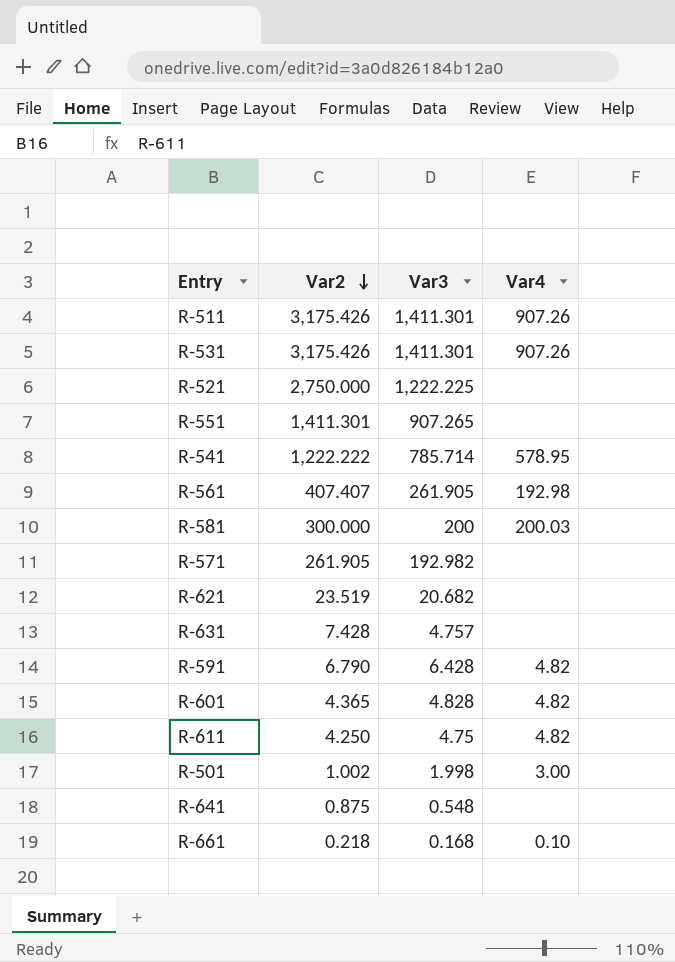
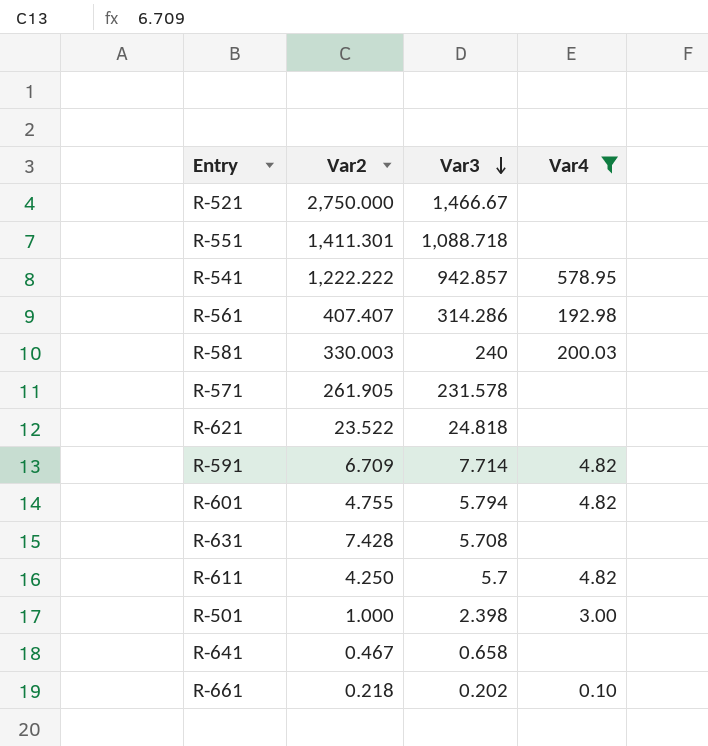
filter: none -> Var4 != 907.26
row order: Var2 descending -> Var3 descending
R-521 | Var3: 1,222.225 -> 1,466.67
R-551 | Var3: 907.265 -> 1,088.718
R-541 | Var3: 785.714 -> 942.857
R-561 | Var3: 261.905 -> 314.286
R-581 | Var2: 300.000 -> 330.003
R-581 | Var3: 200 -> 240
R-571 | Var3: 192.982 -> 231.578
R-621 | Var2: 23.519 -> 23.522
R-621 | Var3: 20.682 -> 24.818
R-591 | Var2: 6.790 -> 6.709
R-591 | Var3: 6.428 -> 7.714
R-601 | Var2: 4.365 -> 4.755
R-601 | Var3: 4.828 -> 5.794
R-631 | Var3: 4.757 -> 5.708
R-611 | Var3: 4.75 -> 5.7
R-501 | Var2: 1.002 -> 1.000
R-501 | Var3: 1.998 -> 2.398
R-641 | Var2: 0.875 -> 0.467
R-641 | Var3: 0.548 -> 0.658
R-661 | Var3: 0.168 -> 0.202

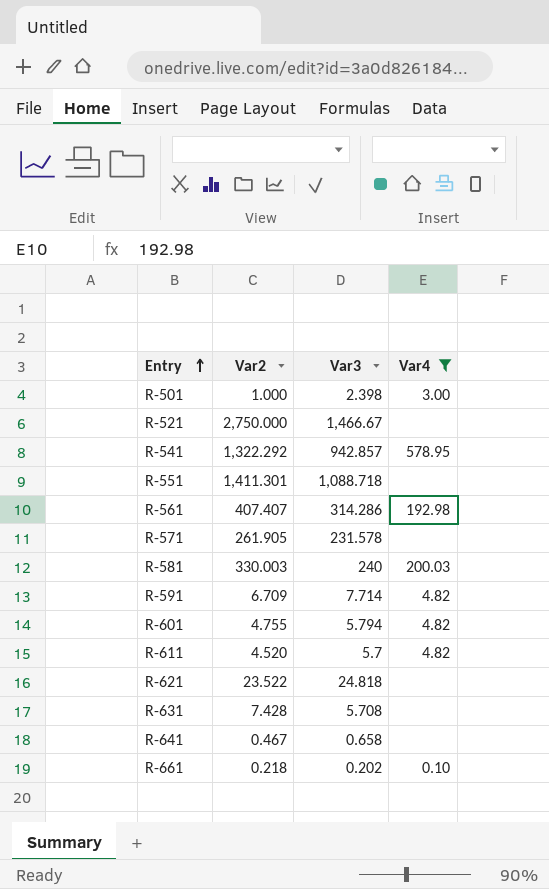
row order: Var3 descending -> Entry ascending
R-541 | Var2: 1,222.222 -> 1,322.292
R-611 | Var2: 4.250 -> 4.520

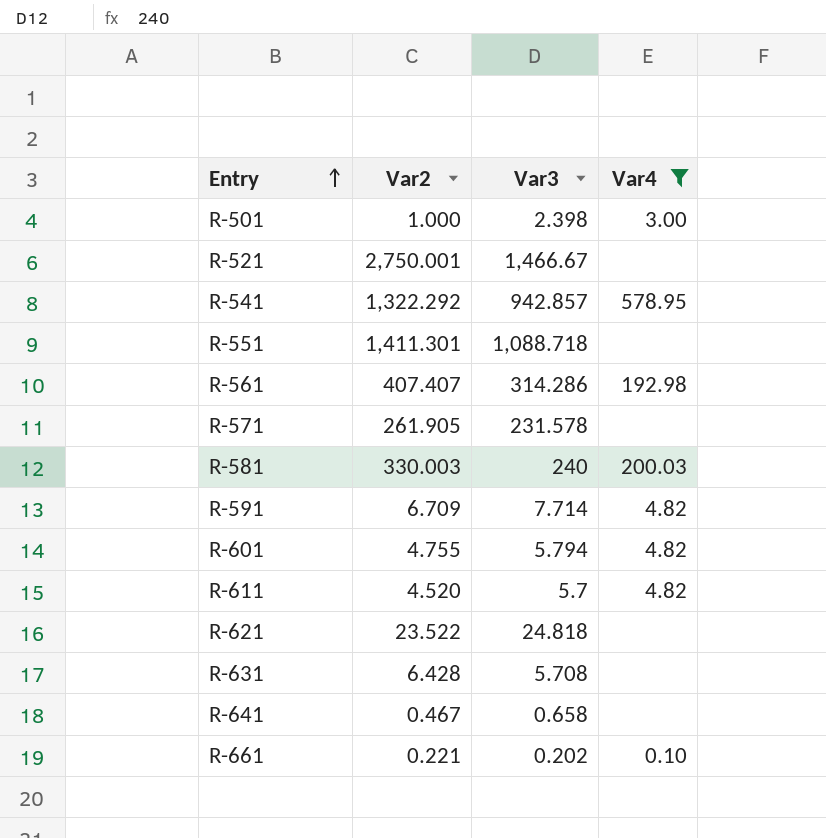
R-521 | Var2: 2,750.000 -> 2,750.001
R-631 | Var2: 7.428 -> 6.428
R-661 | Var2: 0.218 -> 0.221

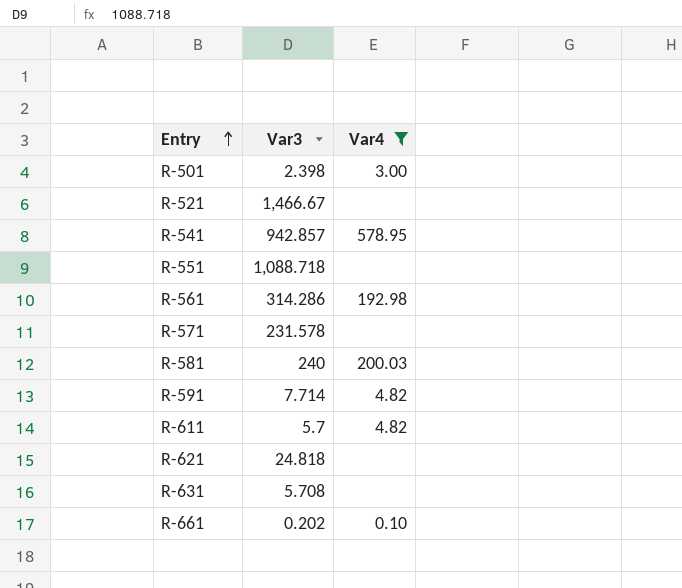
column Var2 | position: 2 -> none
row R-601: 4.755 | 5.794 | 4.82 -> none
row R-641: 0.467 | 0.658 | none -> none

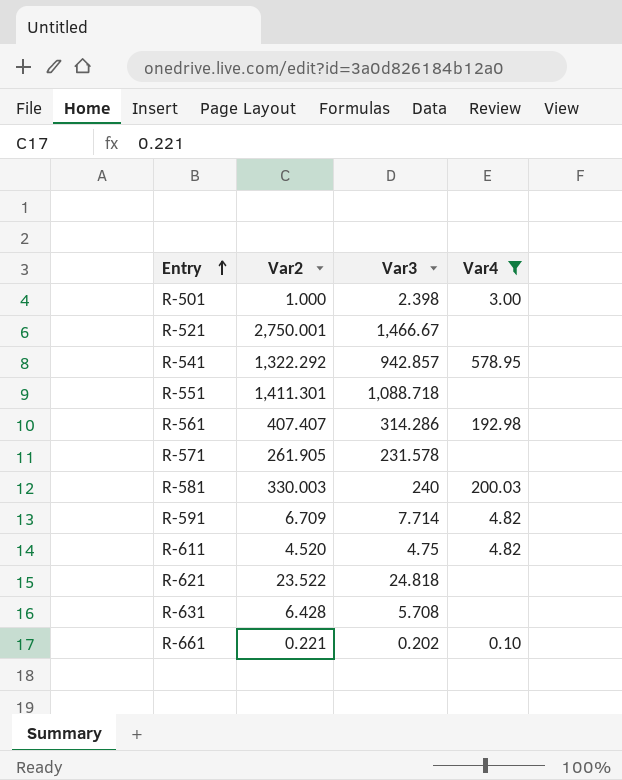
column Var2 | position: none -> 2
R-611 | Var3: 5.7 -> 4.75

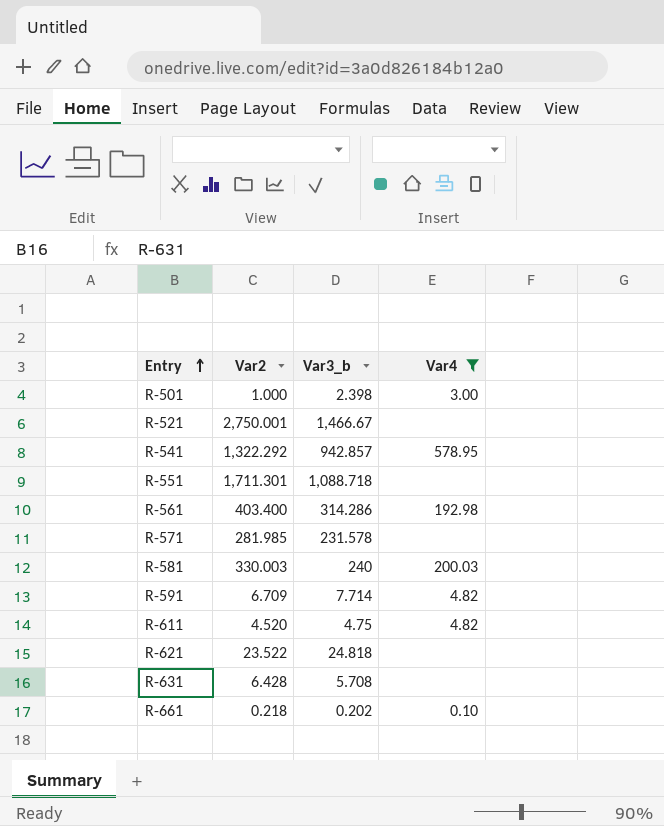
column name: Var3 -> Var3_b
R-551 | Var2: 1,411.301 -> 1,711.301
R-561 | Var2: 407.407 -> 403.400
R-571 | Var2: 261.905 -> 281.985
R-661 | Var2: 0.221 -> 0.218

